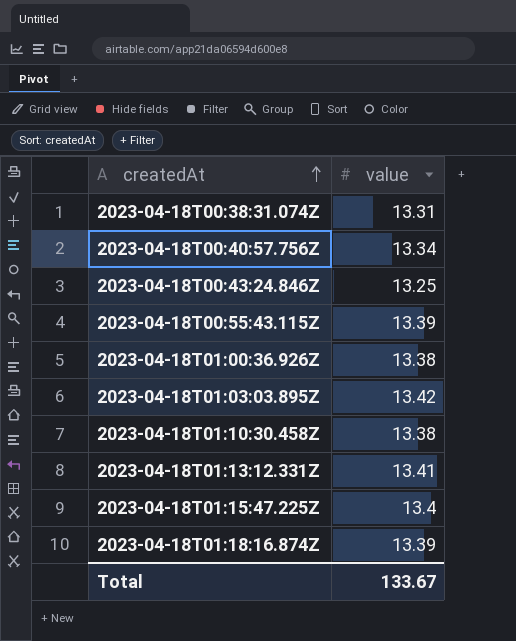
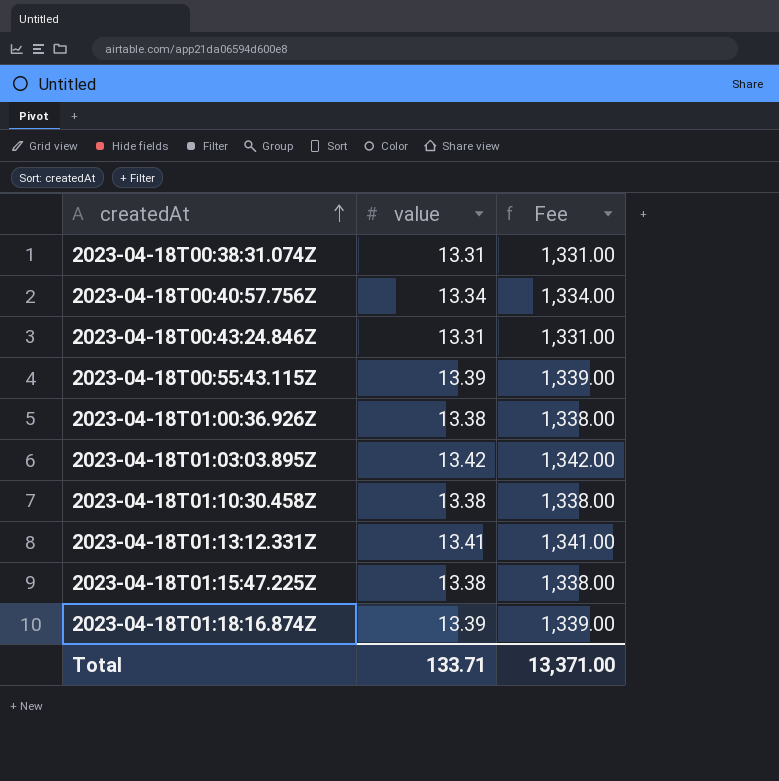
column Fee | formula: none -> [value] * 100
2023-04-18T00:43:24.846Z | value: 13.25 -> 13.31
2023-04-18T01:15:47.225Z | value: 13.4 -> 13.38
Total | value: 133.67 -> 133.71

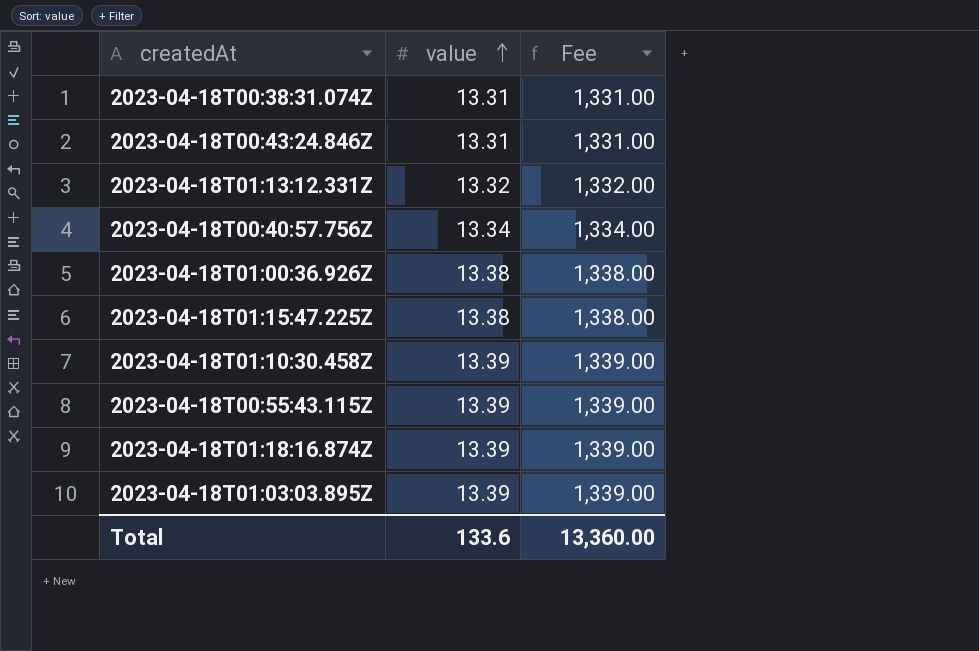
row order: createdAt ascending -> value ascending
2023-04-18T01:13:12.331Z | value: 13.41 -> 13.32
2023-04-18T01:13:12.331Z | Fee: 1,341.00 -> 1,332.00
2023-04-18T01:10:30.458Z | value: 13.38 -> 13.39
2023-04-18T01:10:30.458Z | Fee: 1,338.00 -> 1,339.00
2023-04-18T01:03:03.895Z | value: 13.42 -> 13.39
2023-04-18T01:03:03.895Z | Fee: 1,342.00 -> 1,339.00
Total | value: 133.71 -> 133.6
Total | Fee: 13,371.00 -> 13,360.00

